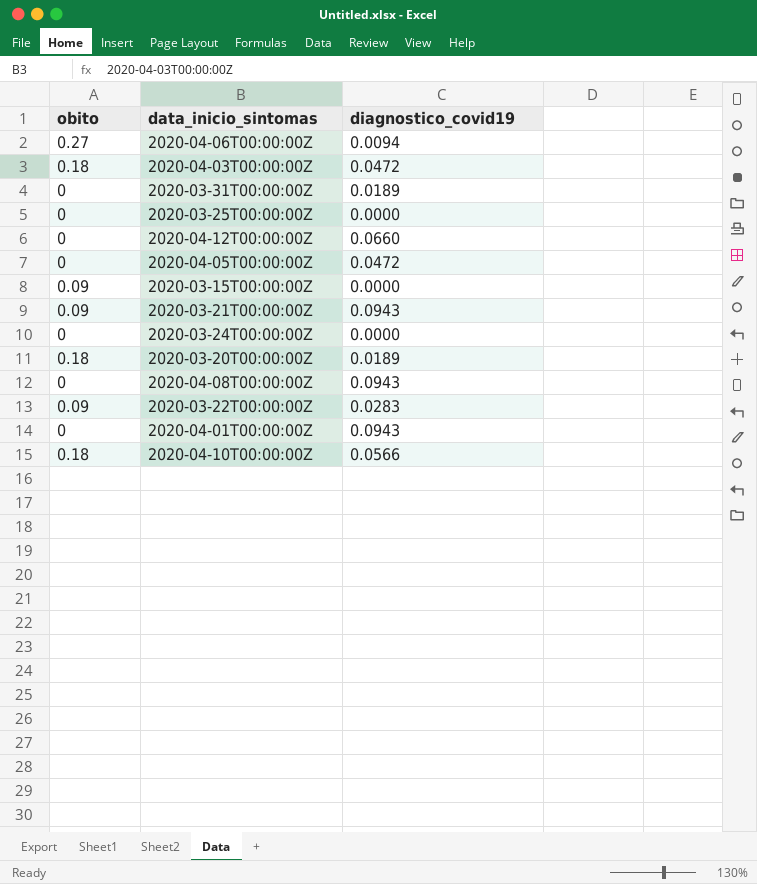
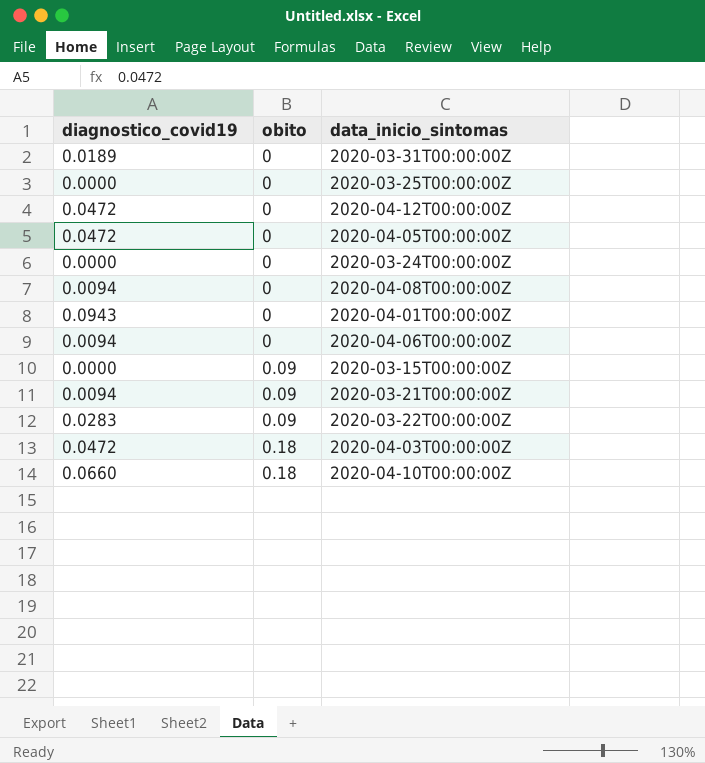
row order: none -> obito ascending
column diagnostico_covid19 | position: 3 -> 1
row 2020-03-20T00:00:00Z: 0.18 | 0.0189 -> none
2020-04-12T00:00:00Z | diagnostico_covid19: 0.0660 -> 0.0472
2020-04-08T00:00:00Z | diagnostico_covid19: 0.0943 -> 0.0094
2020-04-06T00:00:00Z | obito: 0.27 -> 0
2020-03-21T00:00:00Z | diagnostico_covid19: 0.0943 -> 0.0094
2020-04-10T00:00:00Z | diagnostico_covid19: 0.0566 -> 0.0660

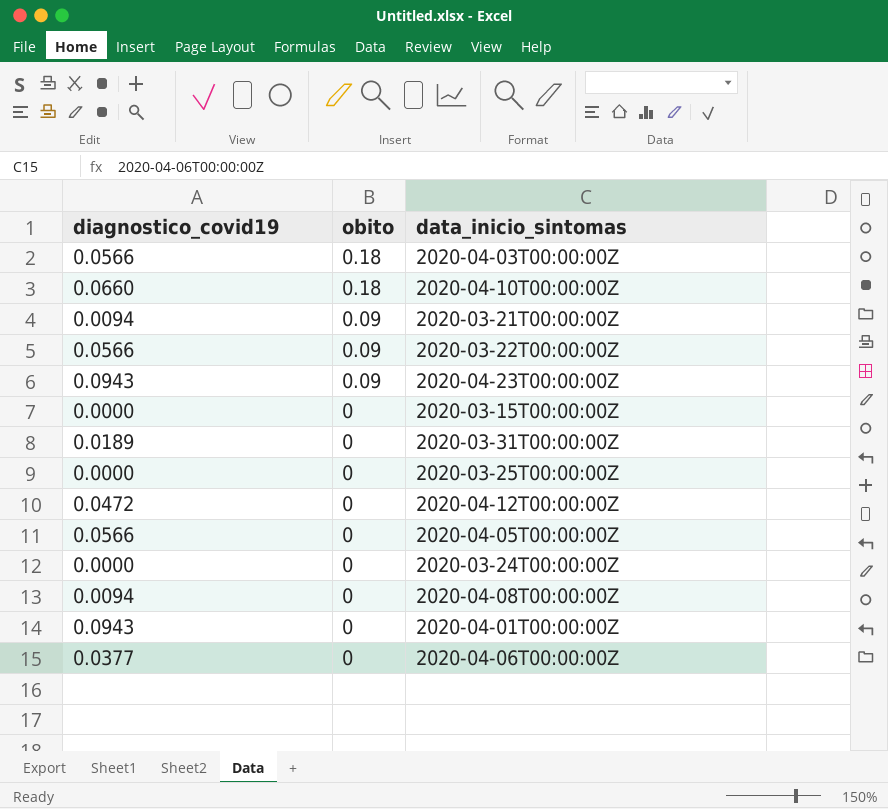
row order: obito ascending -> obito descending
2020-04-03T00:00:00Z | diagnostico_covid19: 0.0472 -> 0.0566
2020-03-22T00:00:00Z | diagnostico_covid19: 0.0283 -> 0.0566
row 2020-04-23T00:00:00Z: none -> 0.0943 | 0.09
2020-03-15T00:00:00Z | obito: 0.09 -> 0
2020-04-05T00:00:00Z | diagnostico_covid19: 0.0472 -> 0.0566
2020-04-06T00:00:00Z | diagnostico_covid19: 0.0094 -> 0.0377

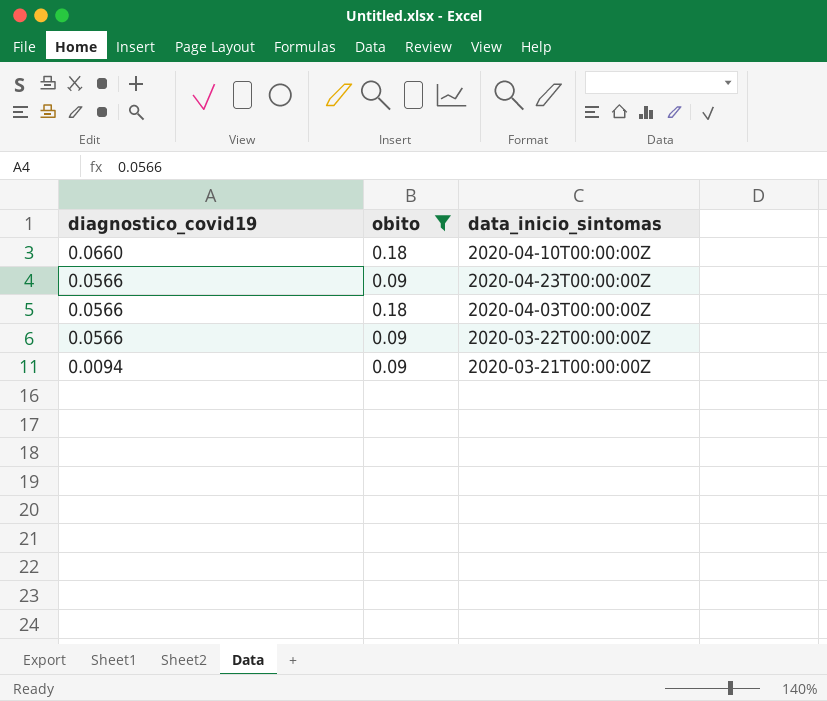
filter: none -> obito != 0
row order: obito descending -> diagnostico_covid19 descending
2020-04-23T00:00:00Z | diagnostico_covid19: 0.0943 -> 0.0566

